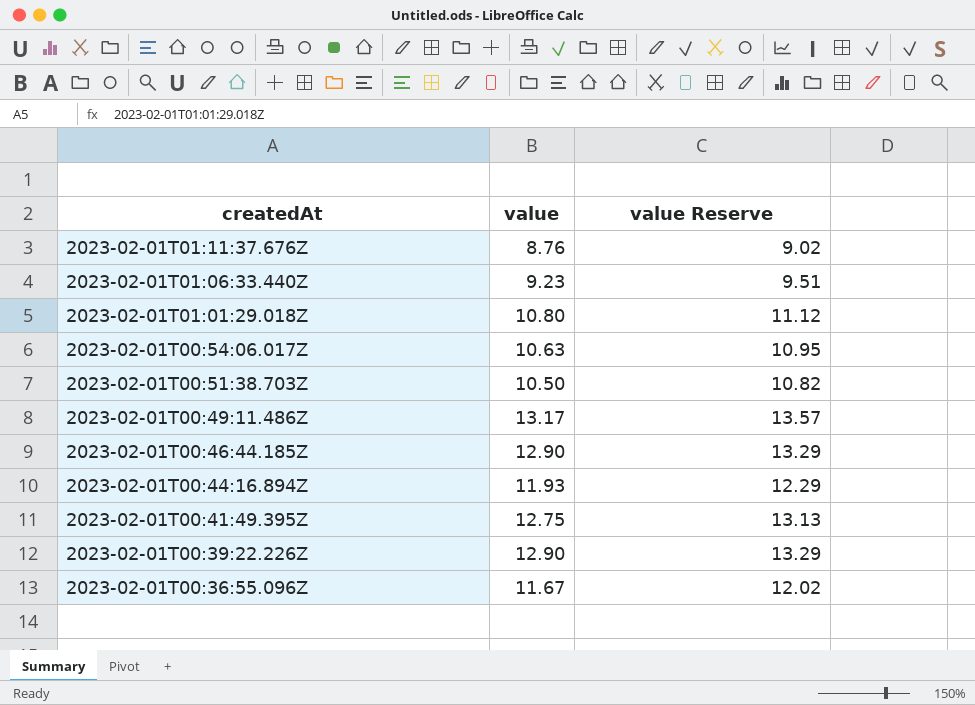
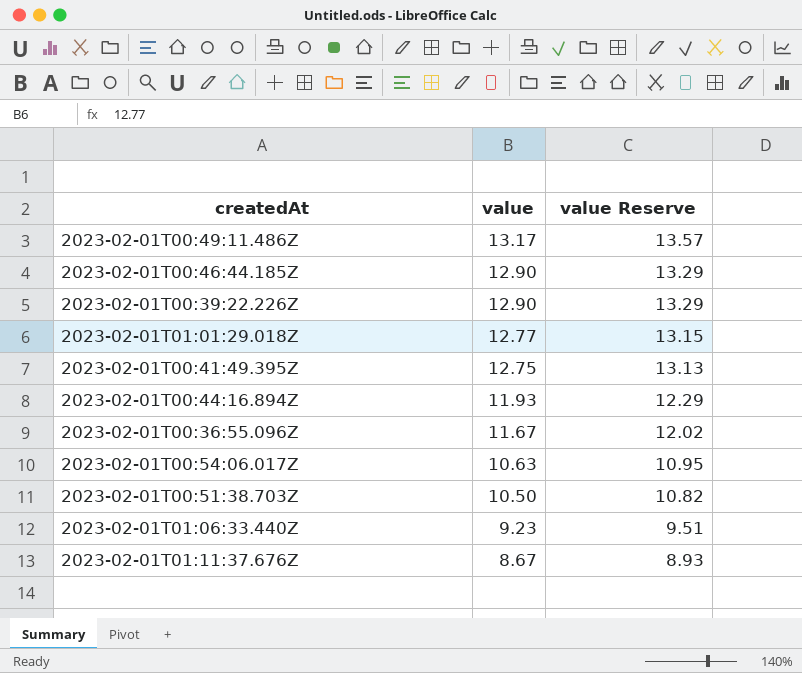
row order: createdAt descending -> value descending
2023-02-01T01:01:29.018Z | value: 10.80 -> 12.77
2023-02-01T01:01:29.018Z | value Reserve: 11.12 -> 13.15
2023-02-01T01:11:37.676Z | value: 8.76 -> 8.67
2023-02-01T01:11:37.676Z | value Reserve: 9.02 -> 8.93

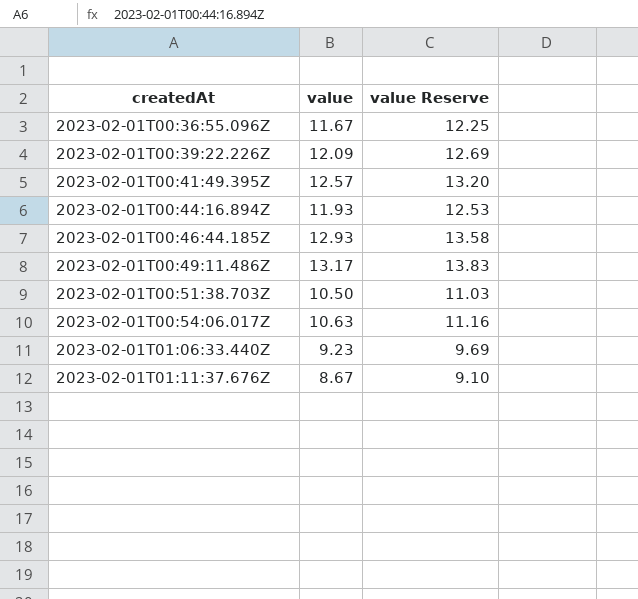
row order: value descending -> createdAt ascending
column value Reserve | formula: [value] * 1.03 -> [value] * 1.05
row 2023-02-01T01:01:29.018Z: 12.77 | 13.15 -> none
2023-02-01T00:39:22.226Z | value: 12.90 -> 12.09
2023-02-01T00:41:49.395Z | value: 12.75 -> 12.57
2023-02-01T00:46:44.185Z | value: 12.90 -> 12.93

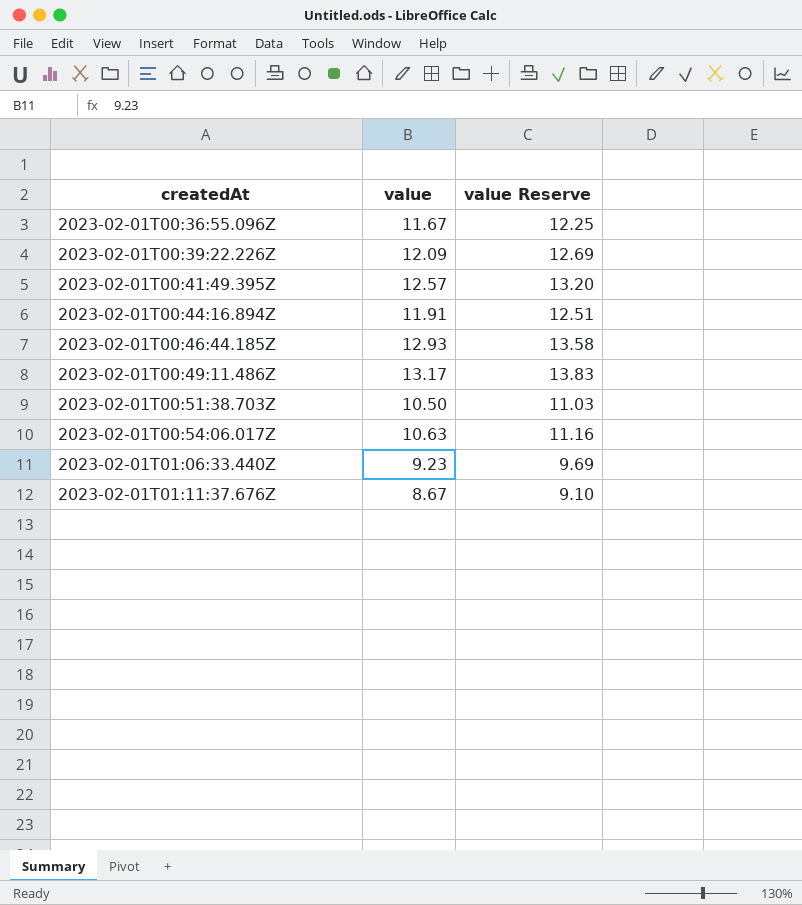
2023-02-01T00:44:16.894Z | value: 11.93 -> 11.91
2023-02-01T00:44:16.894Z | value Reserve: 12.53 -> 12.51

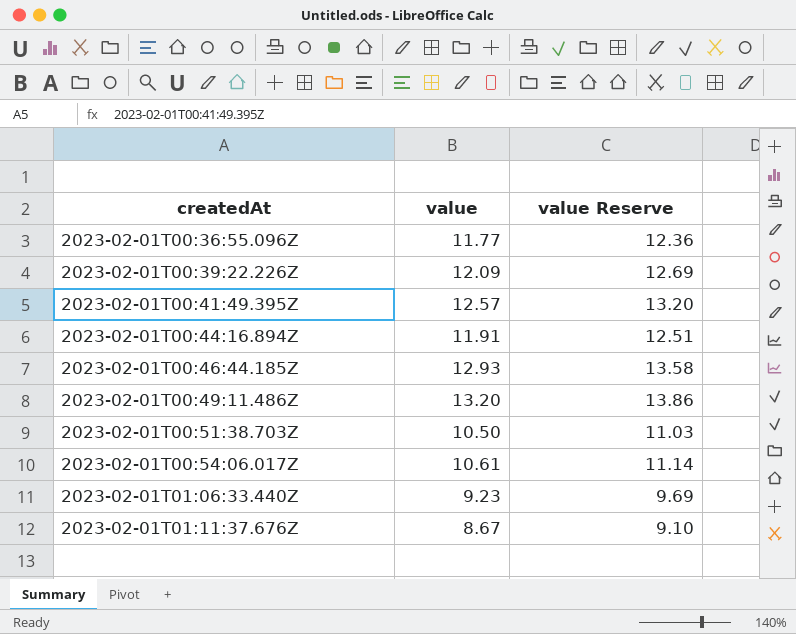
2023-02-01T00:36:55.096Z | value: 11.67 -> 11.77
2023-02-01T00:36:55.096Z | value Reserve: 12.25 -> 12.36
2023-02-01T00:49:11.486Z | value: 13.17 -> 13.20
2023-02-01T00:49:11.486Z | value Reserve: 13.83 -> 13.86
2023-02-01T00:54:06.017Z | value: 10.63 -> 10.61
2023-02-01T00:54:06.017Z | value Reserve: 11.16 -> 11.14

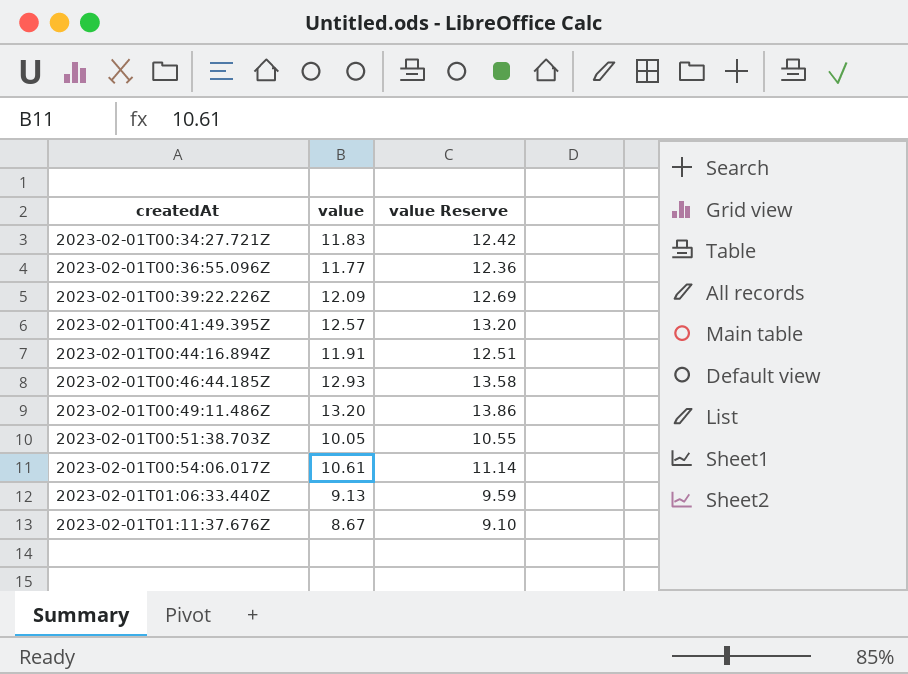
row 2023-02-01T00:34:27.721Z: none -> 11.83 | 12.42
2023-02-01T00:51:38.703Z | value: 10.50 -> 10.05
2023-02-01T00:51:38.703Z | value Reserve: 11.03 -> 10.55
2023-02-01T01:06:33.440Z | value: 9.23 -> 9.13
2023-02-01T01:06:33.440Z | value Reserve: 9.69 -> 9.59

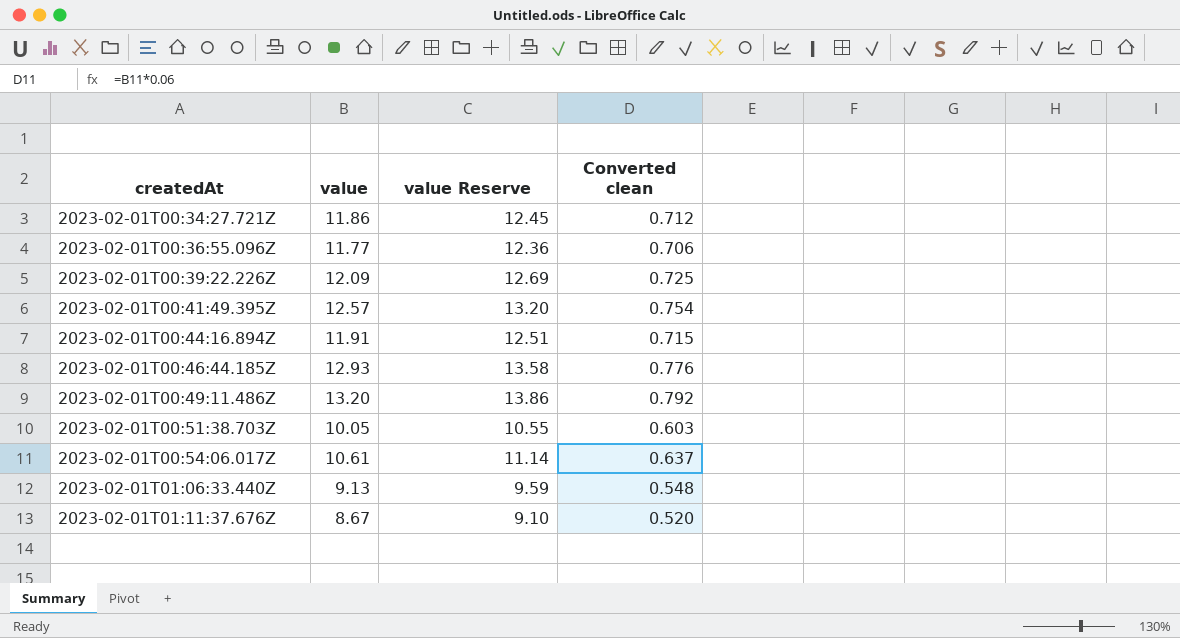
column Converted clean | formula: none -> [value] * 0.06
2023-02-01T00:34:27.721Z | value: 11.83 -> 11.86
2023-02-01T00:34:27.721Z | value Reserve: 12.42 -> 12.45

